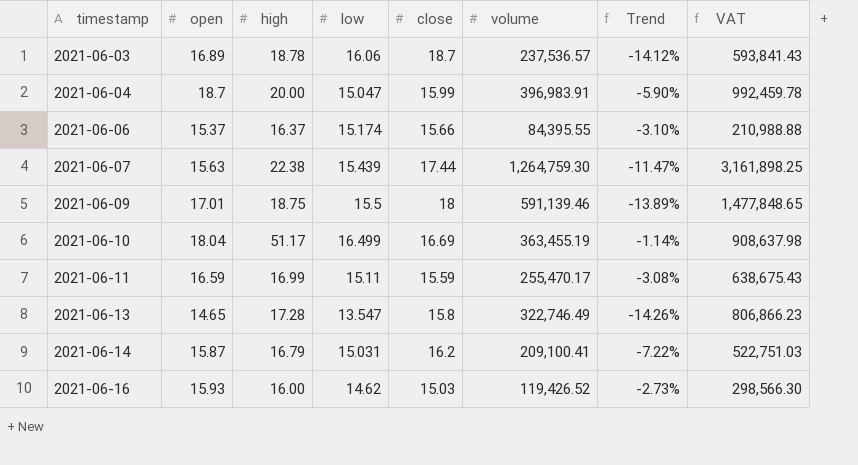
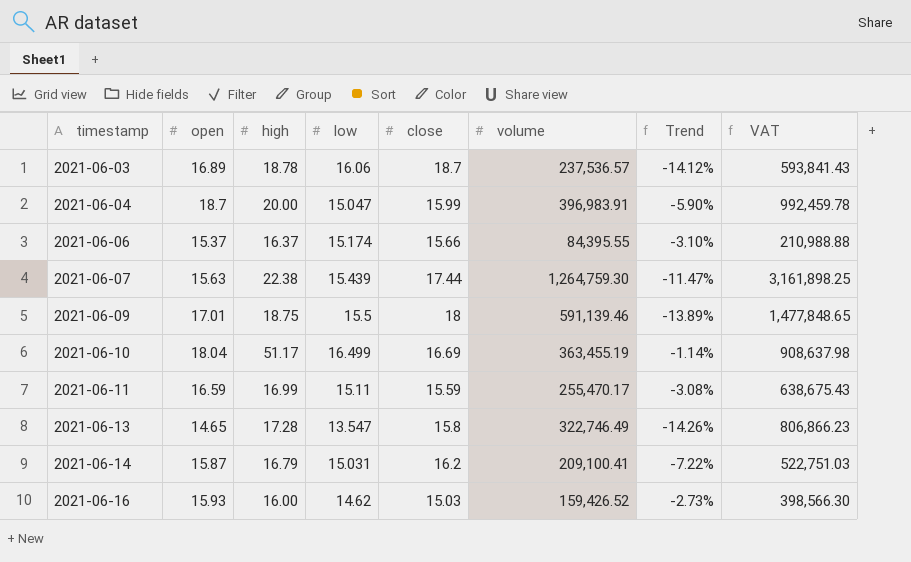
2021-06-16 | volume: 119,426.52 -> 159,426.52
2021-06-16 | VAT: 298,566.30 -> 398,566.30

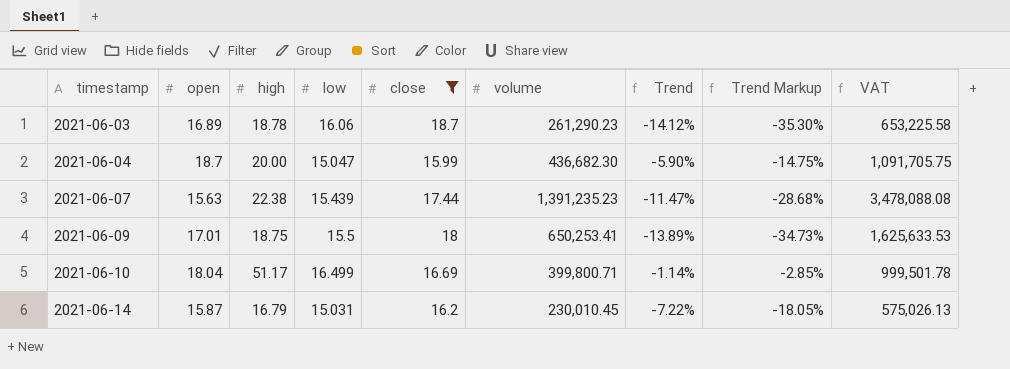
filter: none -> close >= 15.99
column Trend Markup | formula: none -> [Trend] * 2.5
2021-06-03 | volume: 237,536.57 -> 261,290.23
2021-06-03 | VAT: 593,841.43 -> 653,225.58
2021-06-04 | volume: 396,983.91 -> 436,682.30
2021-06-04 | VAT: 992,459.78 -> 1,091,705.75
2021-06-07 | volume: 1,264,759.30 -> 1,391,235.23
2021-06-07 | VAT: 3,161,898.25 -> 3,478,088.08
2021-06-09 | volume: 591,139.46 -> 650,253.41
2021-06-09 | VAT: 1,477,848.65 -> 1,625,633.53
2021-06-10 | volume: 363,455.19 -> 399,800.71
2021-06-10 | VAT: 908,637.98 -> 999,501.78
2021-06-14 | volume: 209,100.41 -> 230,010.45
2021-06-14 | VAT: 522,751.03 -> 575,026.13

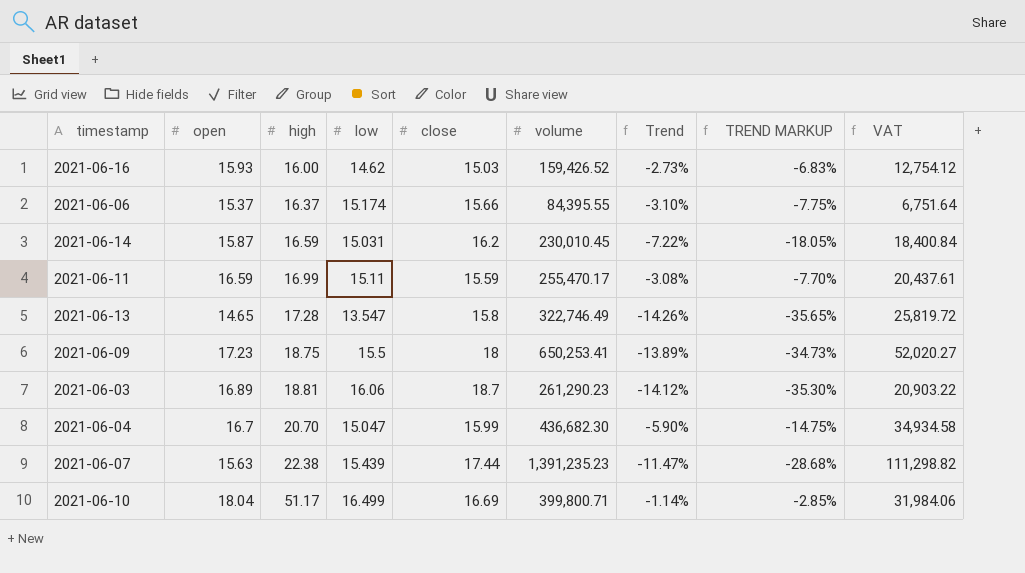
filter: close >= 15.99 -> none
row order: timestamp ascending -> high ascending
column name: Trend Markup -> TREND MARKUP
column VAT | formula: [volume] * 2.5 -> [volume] * 0.08
2021-06-14 | high: 16.79 -> 16.59
2021-06-09 | open: 17.01 -> 17.23
2021-06-03 | high: 18.78 -> 18.81
2021-06-04 | open: 18.7 -> 16.7
2021-06-04 | high: 20.00 -> 20.70

